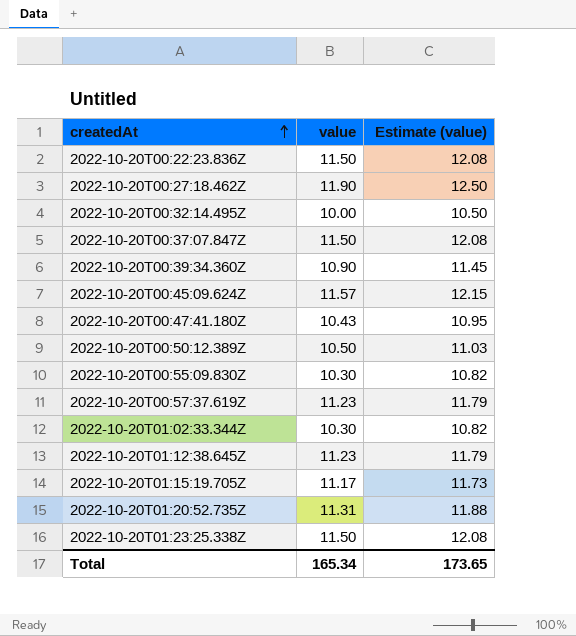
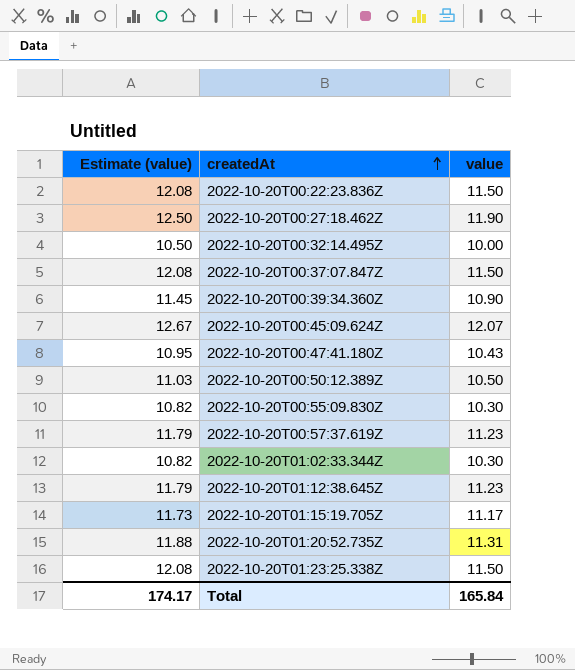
column Estimate (value) | position: 3 -> 1
2022-10-20T00:45:09.624Z | Estimate (value): 12.15 -> 12.67
2022-10-20T00:45:09.624Z | value: 11.57 -> 12.07
Total | Estimate (value): 173.65 -> 174.17
Total | value: 165.34 -> 165.84

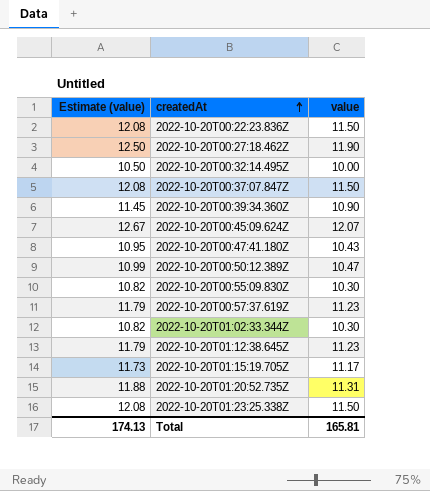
2022-10-20T00:50:12.389Z | Estimate (value): 11.03 -> 10.99
2022-10-20T00:50:12.389Z | value: 10.50 -> 10.47
Total | Estimate (value): 174.17 -> 174.13
Total | value: 165.84 -> 165.81

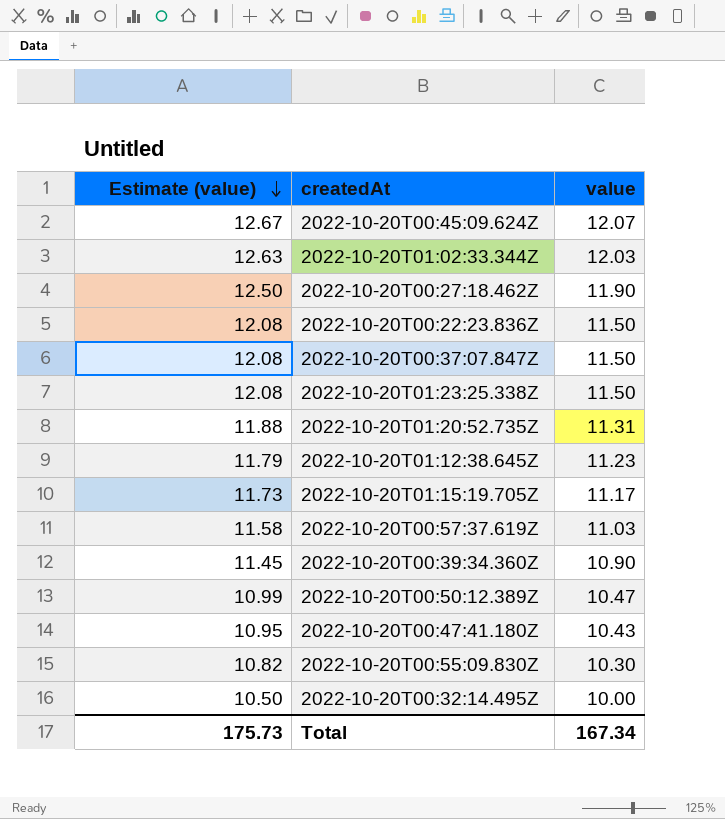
row order: createdAt ascending -> Estimate (value) descending
2022-10-20T01:02:33.344Z | Estimate (value): 10.82 -> 12.63
2022-10-20T01:02:33.344Z | value: 10.30 -> 12.03
2022-10-20T00:57:37.619Z | Estimate (value): 11.79 -> 11.58
2022-10-20T00:57:37.619Z | value: 11.23 -> 11.03
Total | Estimate (value): 174.13 -> 175.73
Total | value: 165.81 -> 167.34

